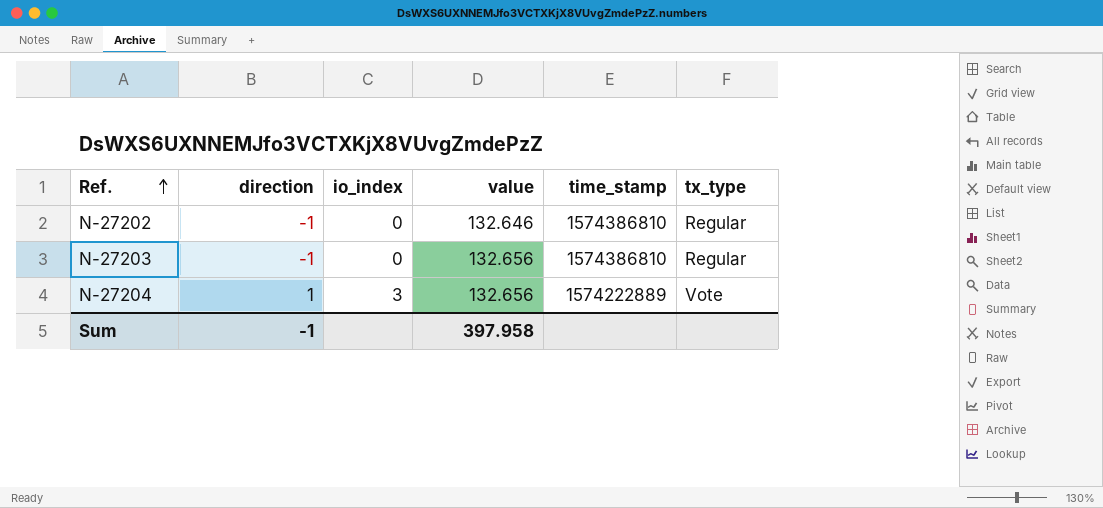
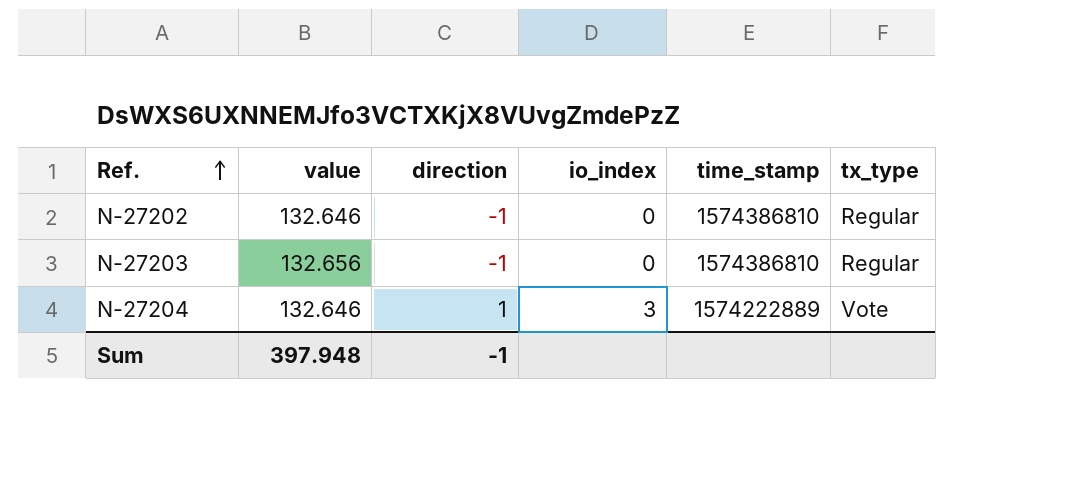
column value | position: 4 -> 2
N-27204 | value: 132.656 -> 132.646
Sum | value: 397.958 -> 397.948

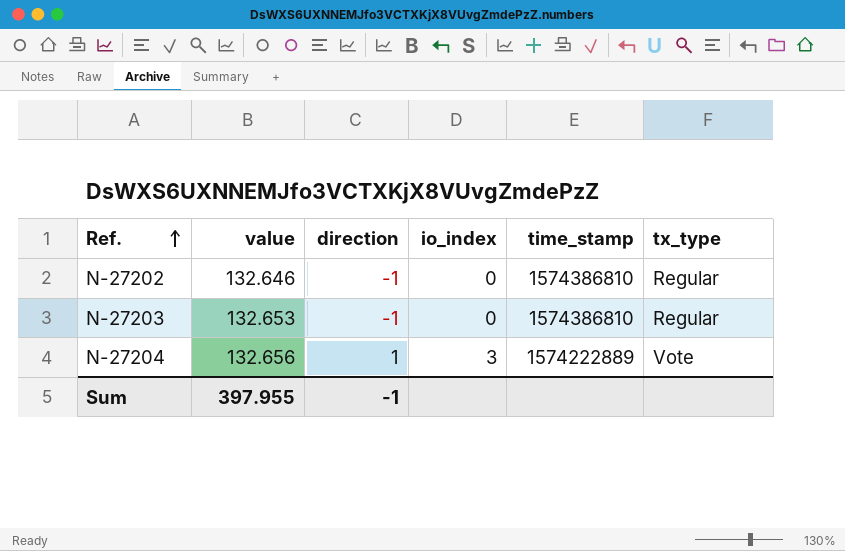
N-27203 | value: 132.656 -> 132.653
N-27204 | value: 132.646 -> 132.656
Sum | value: 397.948 -> 397.955

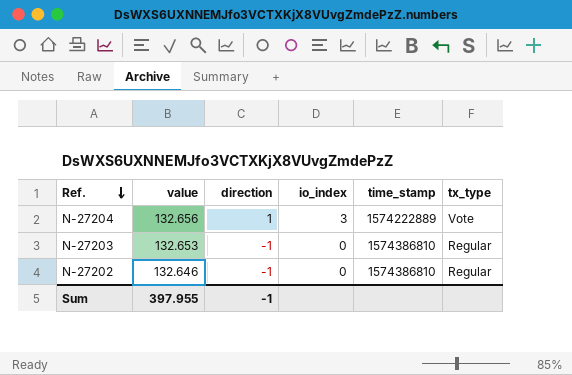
row order: Ref. ascending -> Ref. descending

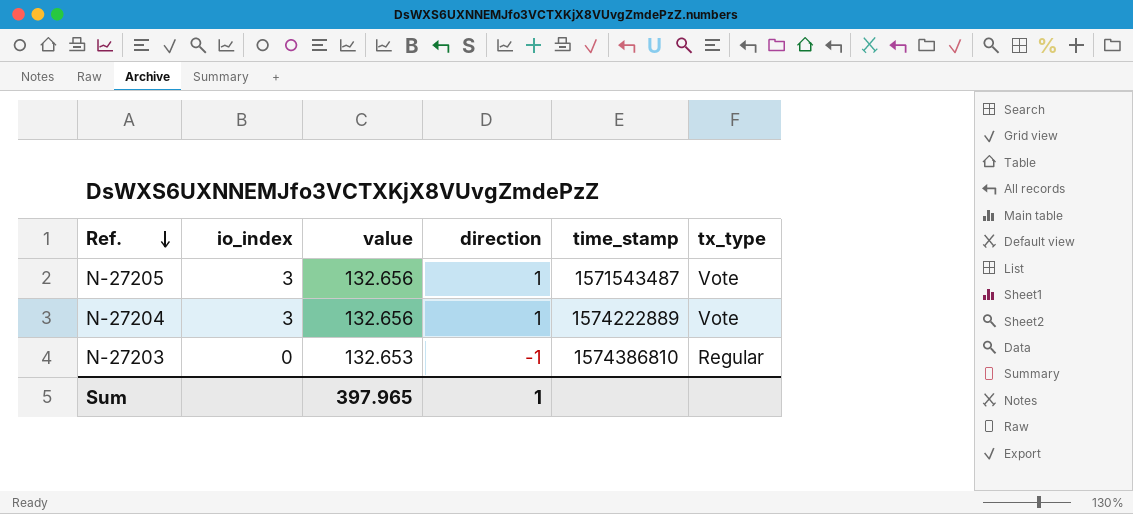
column io_index | position: 4 -> 2
row N-27202: 132.646 | -1 | 0 | 1574386810 | Regular -> none
row N-27205: none -> 3 | 132.656 | 1 | 1571543487 | Vote
Sum | value: 397.955 -> 397.965
Sum | direction: -1 -> 1

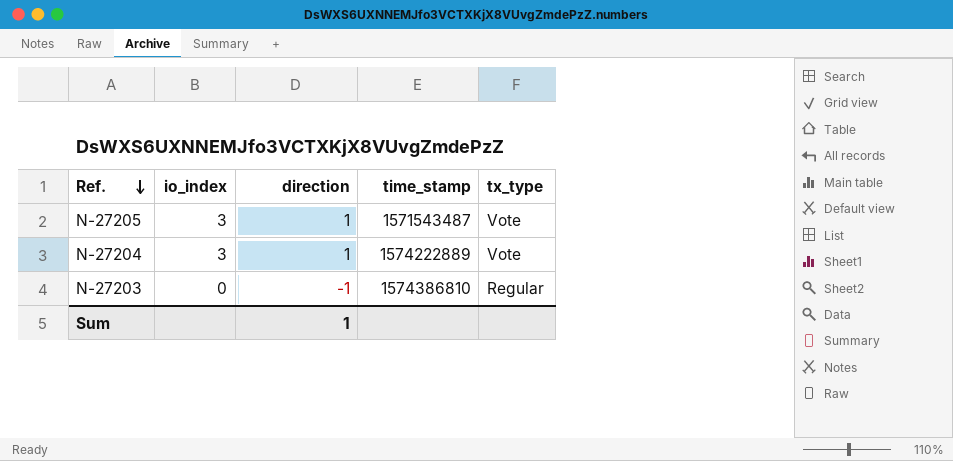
column value | position: 3 -> none

